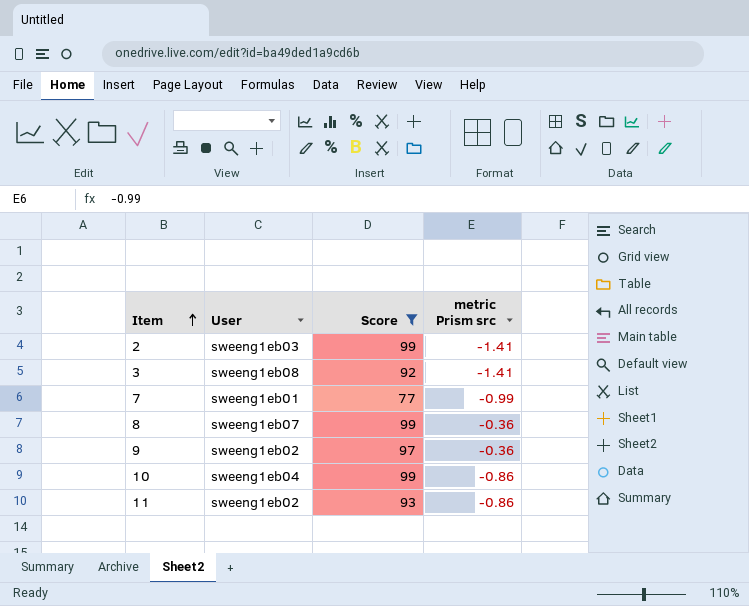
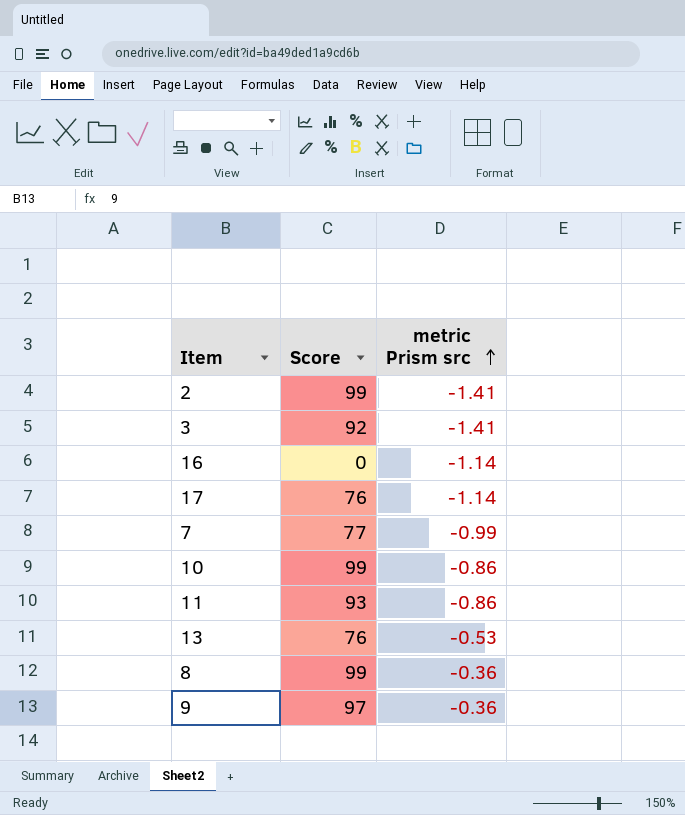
filter: Score >= 77 -> none
row order: Item ascending -> metric Prism src ascending
column User | position: 2 -> none

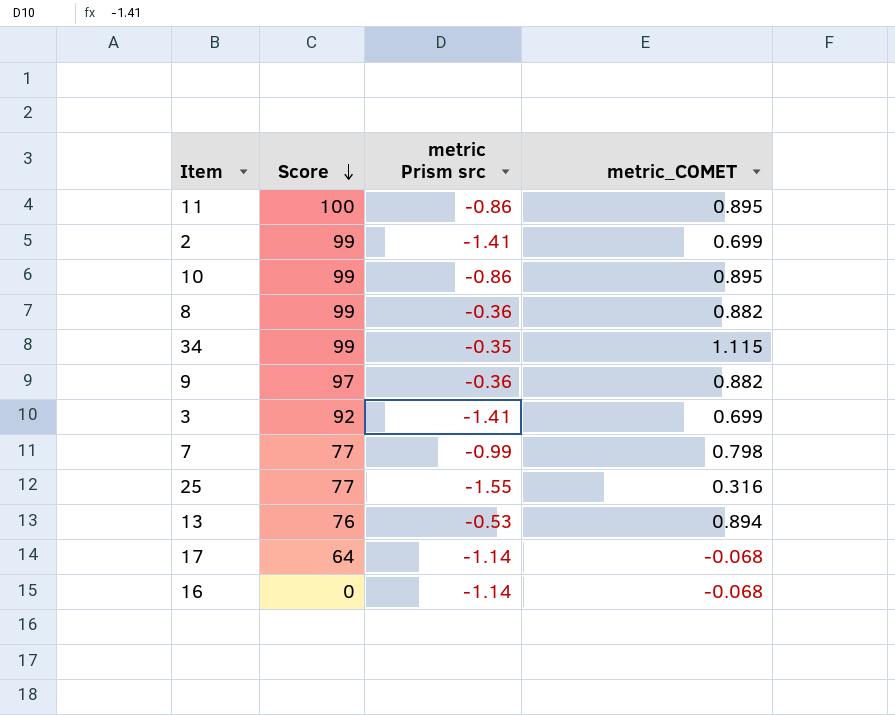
row order: metric Prism src ascending -> Score descending
column metric_COMET | position: none -> 4
11 | Score: 93 -> 100
row 34: none -> 99 | -0.35 | 1.115
row 25: none -> 77 | -1.55 | 0.316
17 | Score: 76 -> 64

